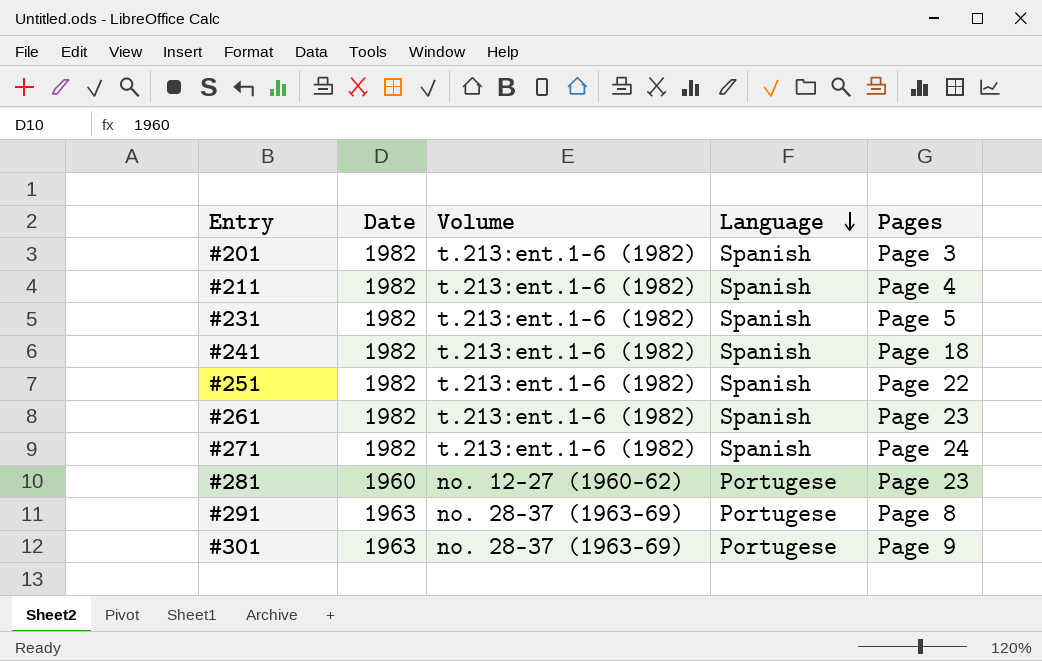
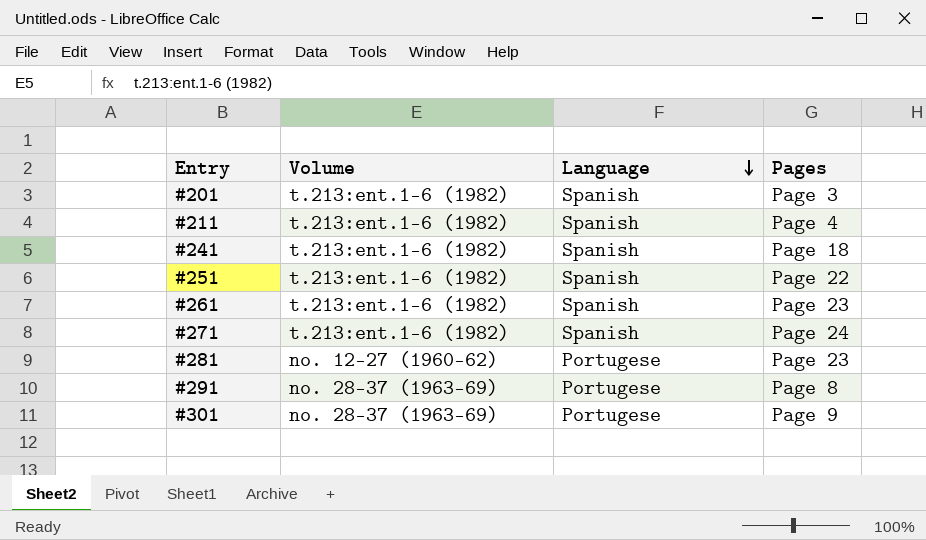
column Date | position: 2 -> none
row #231: 1982 | t.213:ent.1-6 (1982) | Spanish | Page 5 -> none

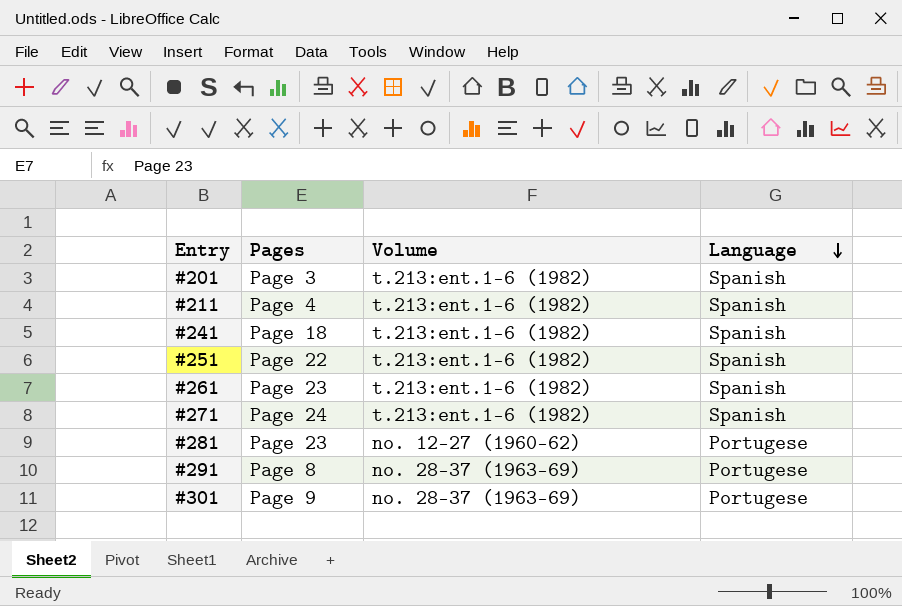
column Pages | position: 4 -> 2

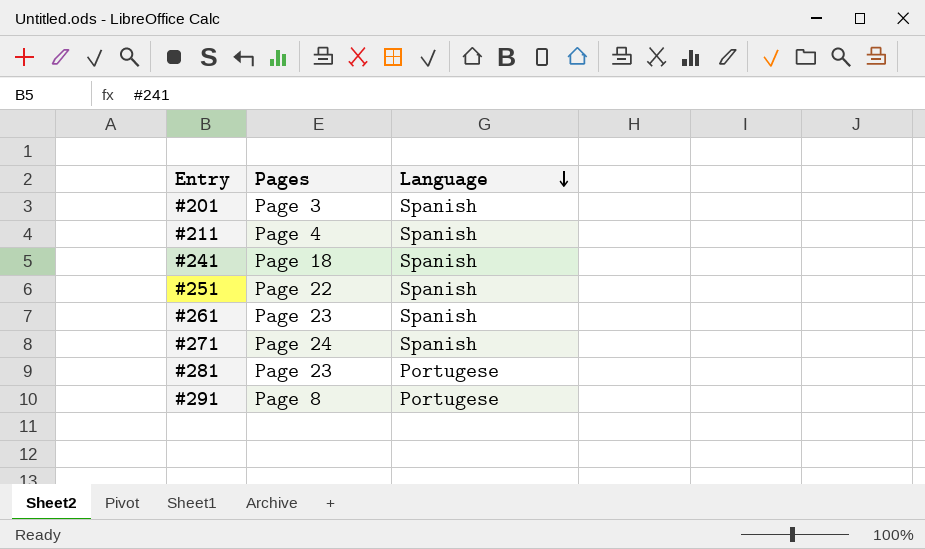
column Volume | position: 3 -> none
row #301: Page 9 | no. 28-37 (1963-69) | Portugese -> none

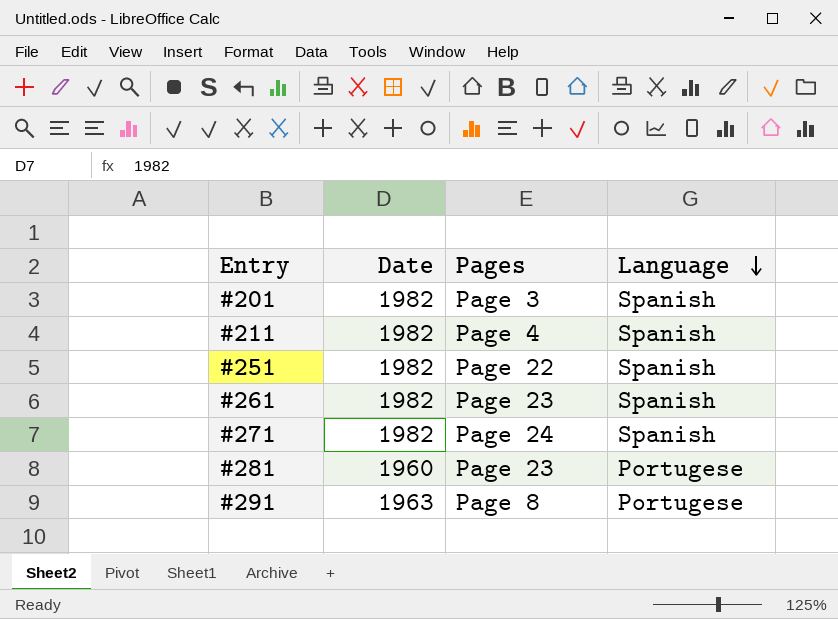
column Date | position: none -> 2
row #241: Page 18 | Spanish -> none

